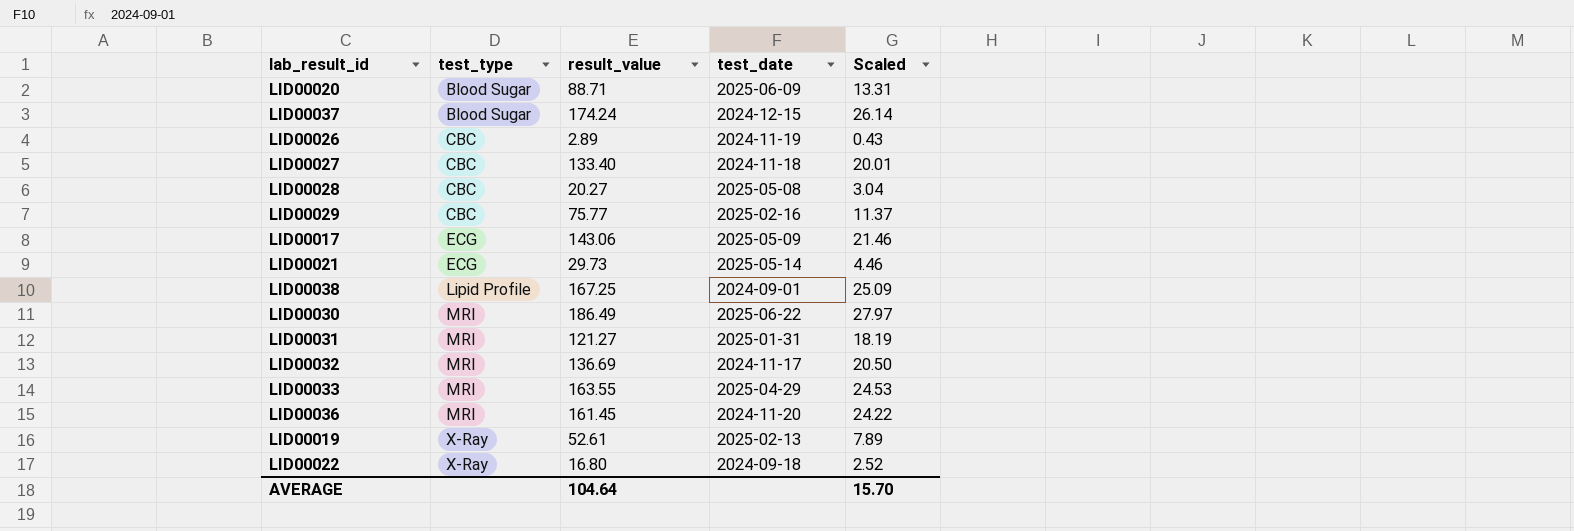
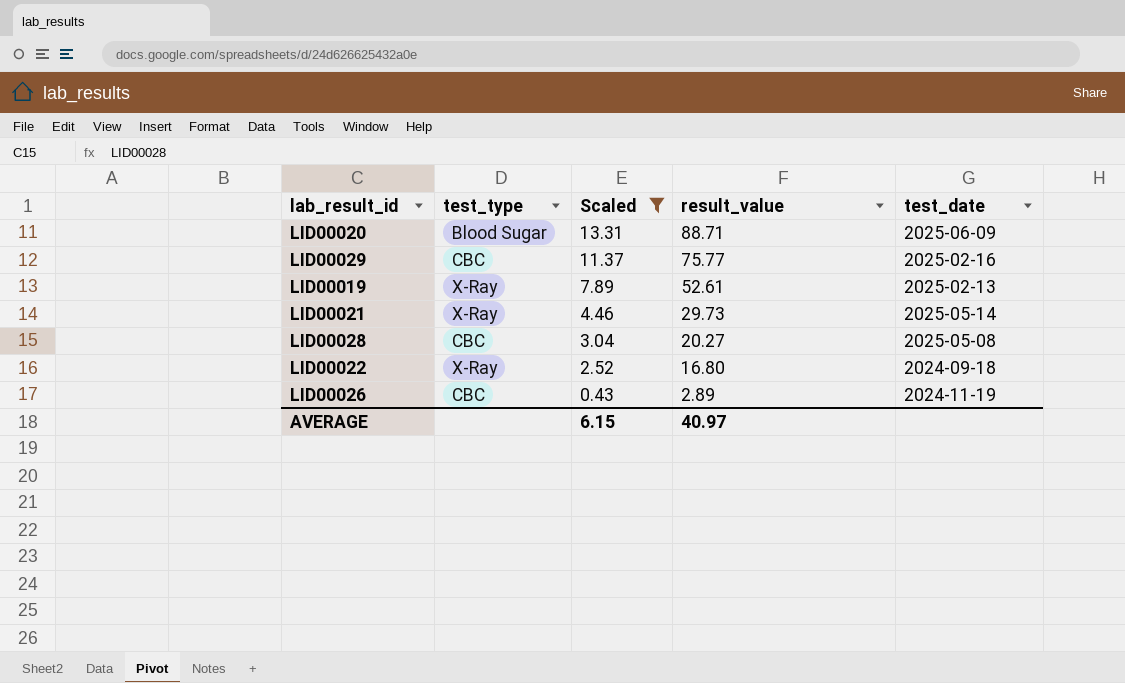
filter: none -> Scaled <= 13.31
row order: test_type ascending -> Scaled descending
column Scaled | position: 5 -> 3
LID00021 | test_type: ECG -> X-Ray
AVERAGE | Scaled: 15.70 -> 6.15
AVERAGE | result_value: 104.64 -> 40.97

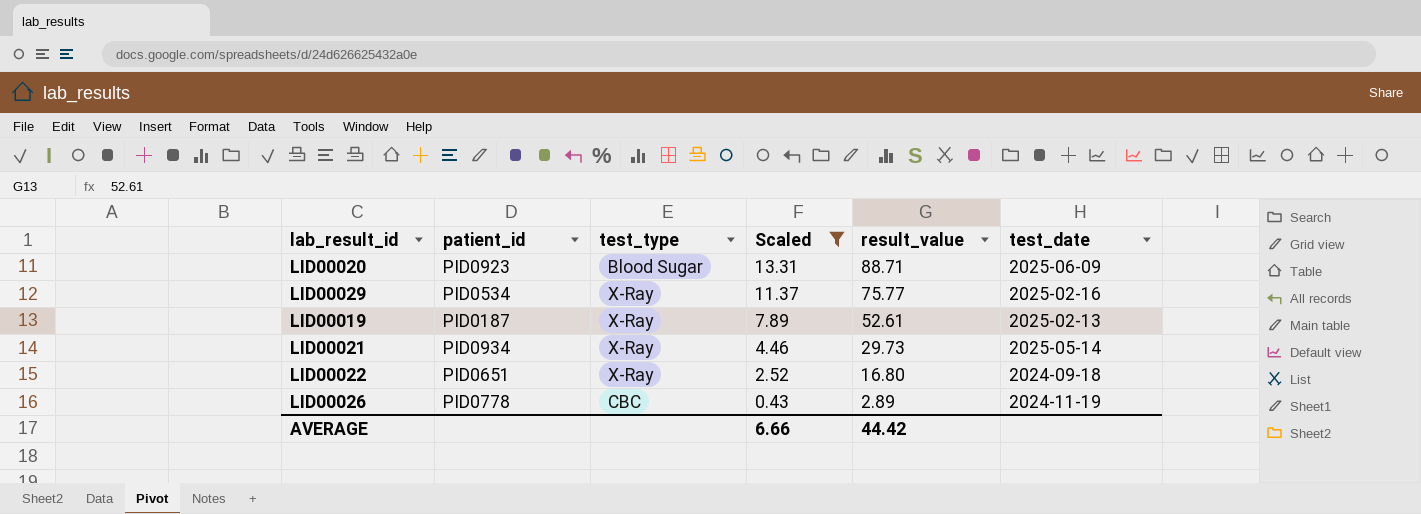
column patient_id | position: none -> 2
row LID00028: CBC | 3.04 | 20.27 | 2025-05-08 -> none
LID00029 | test_type: CBC -> X-Ray
AVERAGE | Scaled: 6.15 -> 6.66
AVERAGE | result_value: 40.97 -> 44.42

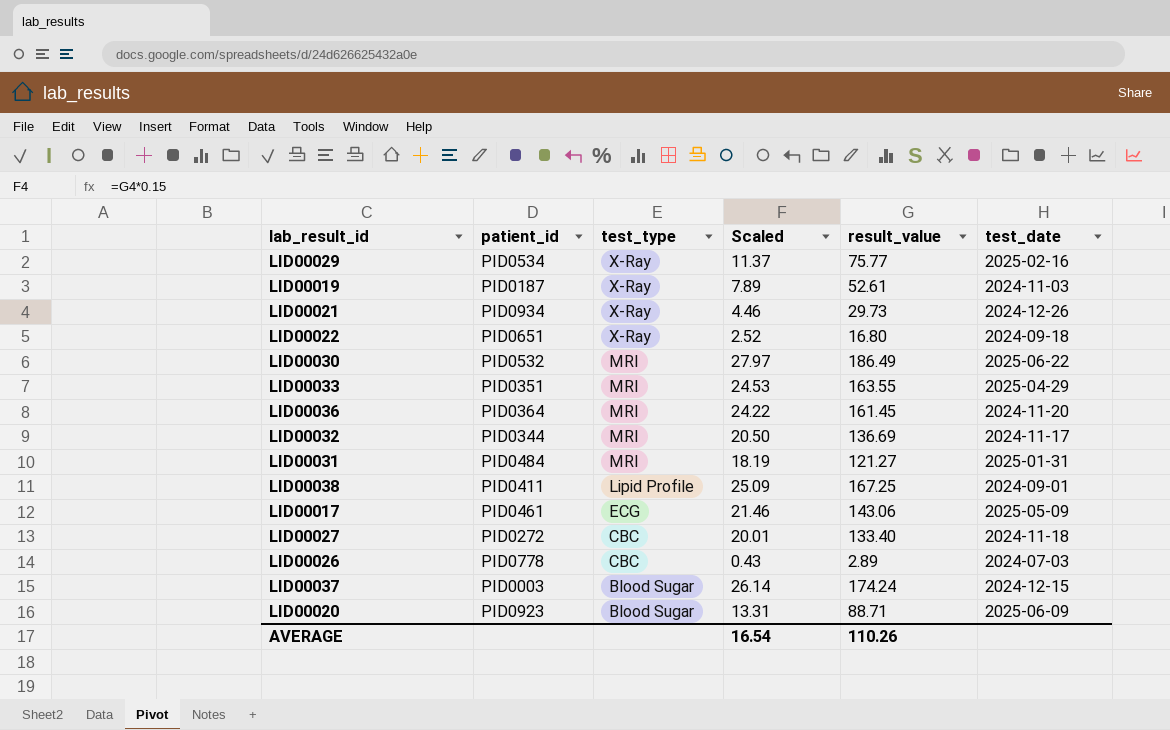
filter: Scaled <= 13.31 -> none
row order: Scaled descending -> test_type descending
LID00019 | test_date: 2025-02-13 -> 2024-11-03
LID00021 | test_date: 2025-05-14 -> 2024-12-26
LID00026 | test_date: 2024-11-19 -> 2024-07-03
AVERAGE | Scaled: 6.66 -> 16.54
AVERAGE | result_value: 44.42 -> 110.26

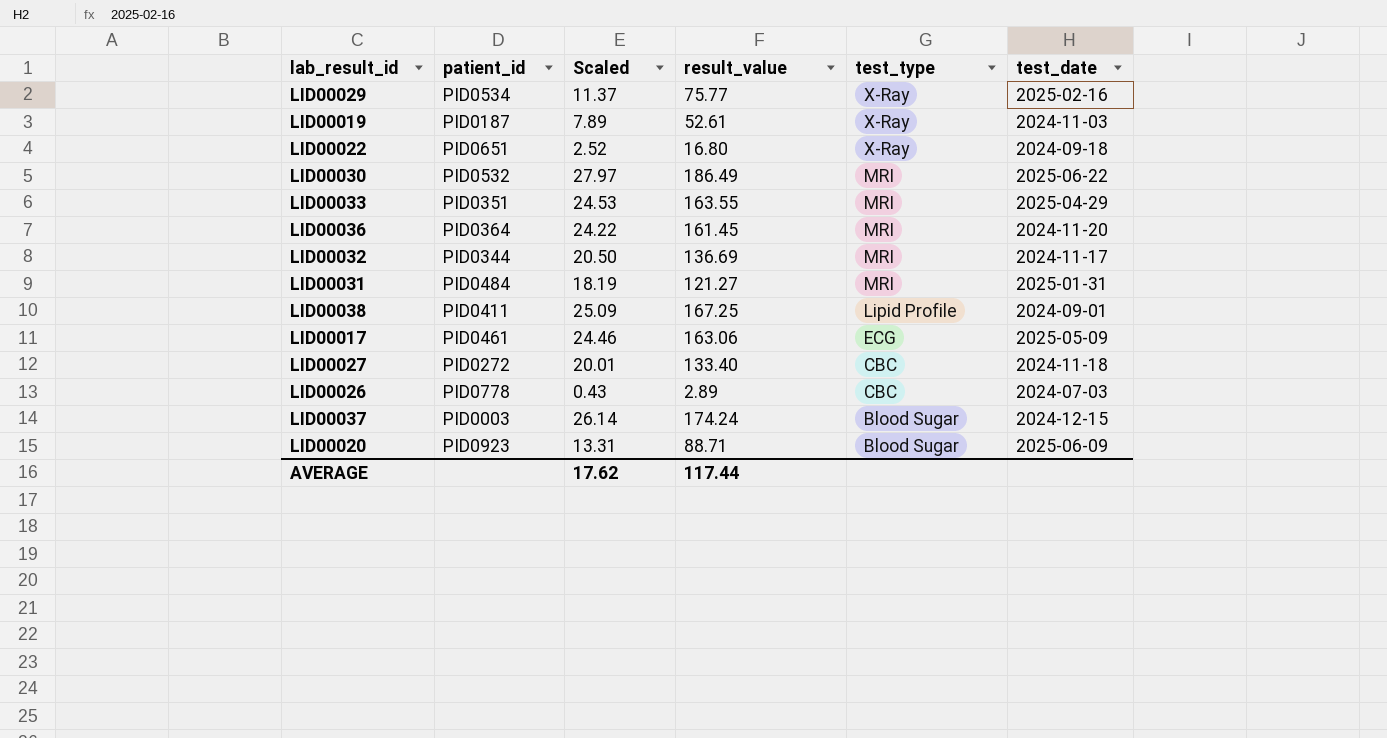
column test_type | position: 3 -> 5
row LID00021: PID0934 | X-Ray | 4.46 | 29.73 | 2024-12-26 -> none
LID00017 | Scaled: 21.46 -> 24.46
LID00017 | result_value: 143.06 -> 163.06
AVERAGE | Scaled: 16.54 -> 17.62
AVERAGE | result_value: 110.26 -> 117.44

